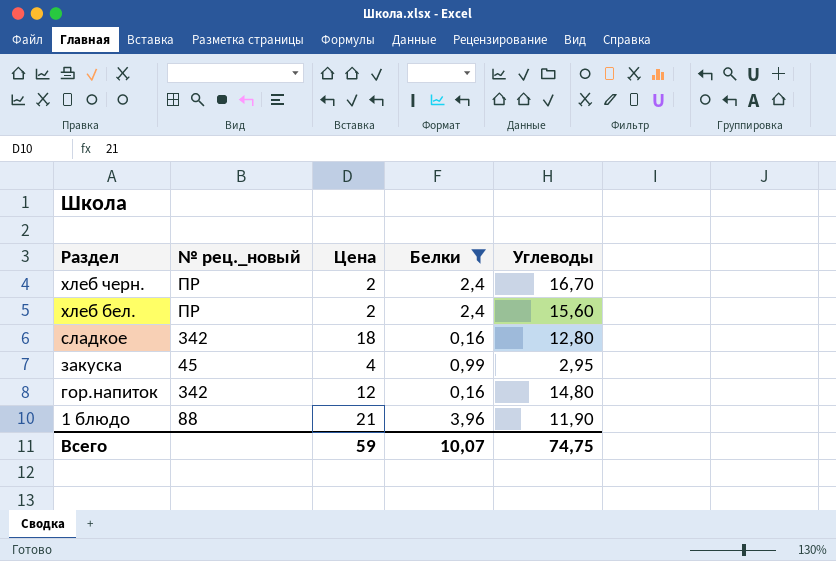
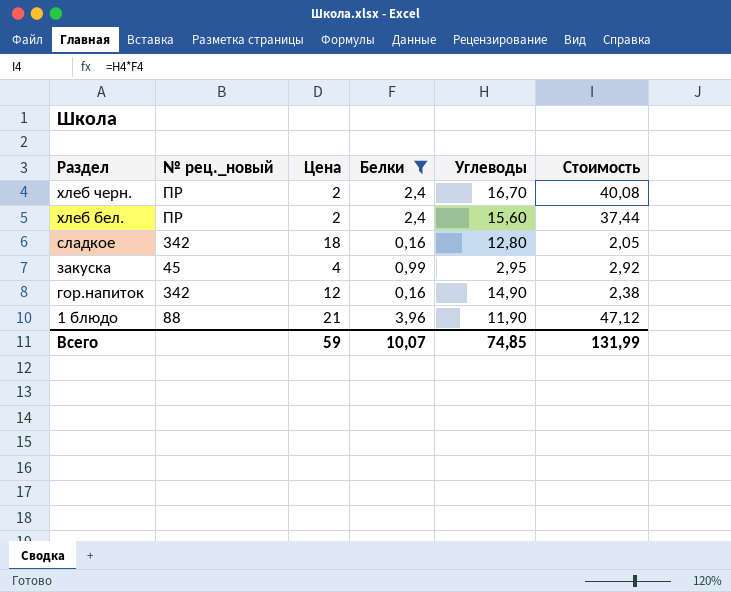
column Стоимость | formula: none -> [Белки] * [Углеводы]
гор.напиток | Углеводы: 14,80 -> 14,90
Всего | Углеводы: 74,75 -> 74,85

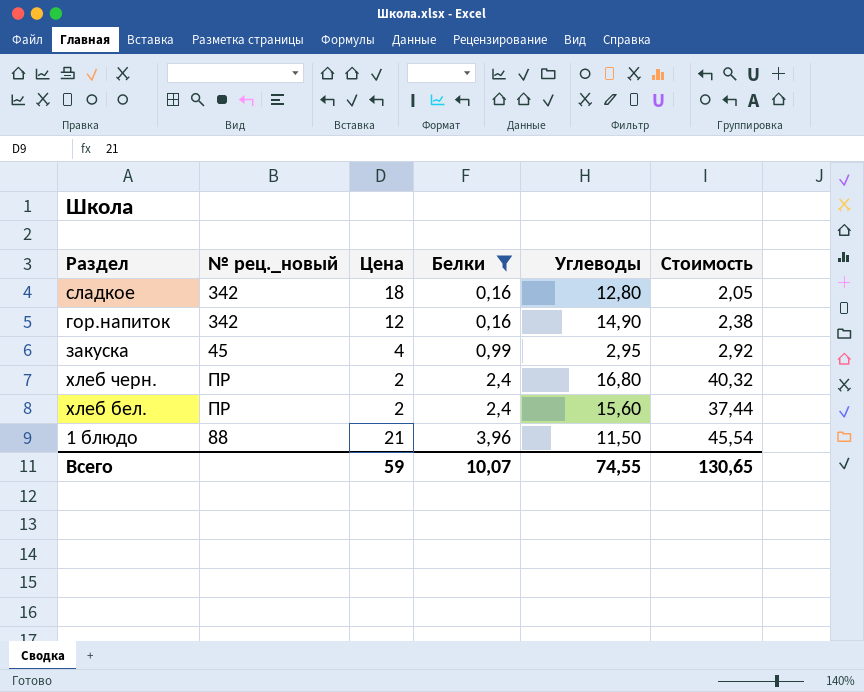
row order: Раздел descending -> Белки ascending
хлеб черн. | Углеводы: 16,70 -> 16,80
хлеб черн. | Стоимость: 40,08 -> 40,32
1 блюдо | Углеводы: 11,90 -> 11,50
1 блюдо | Стоимость: 47,12 -> 45,54
Всего | Углеводы: 74,85 -> 74,55
Всего | Стоимость: 131,99 -> 130,65

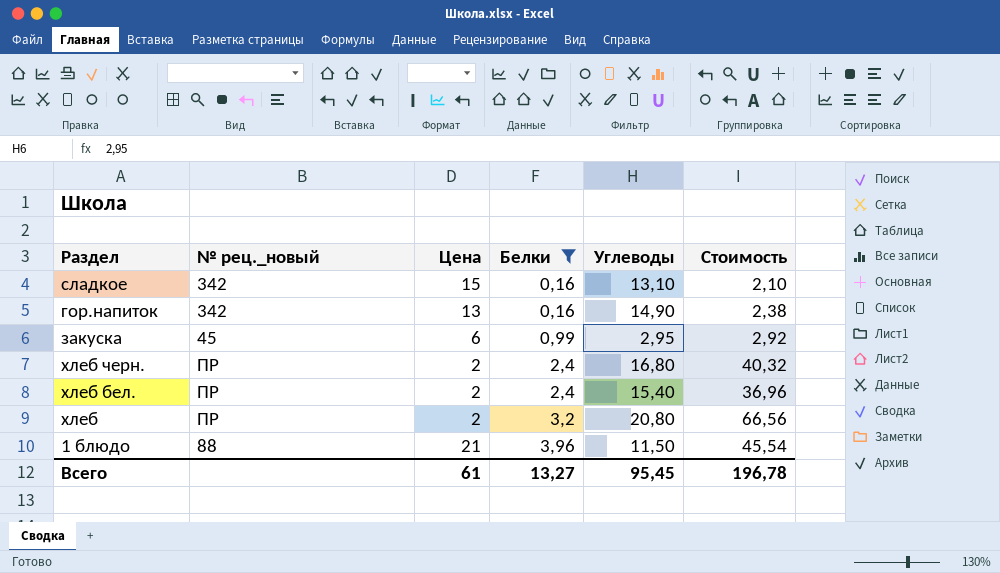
сладкое | Цена: 18 -> 15
сладкое | Углеводы: 12,80 -> 13,10
сладкое | Стоимость: 2,05 -> 2,10
гор.напиток | Цена: 12 -> 13
закуска | Цена: 4 -> 6
хлеб бел. | Углеводы: 15,60 -> 15,40
хлеб бел. | Стоимость: 37,44 -> 36,96
row хлеб: none -> ПР | 2 | 3,2 | 20,80 | 66,56
Всего | Цена: 59 -> 61
Всего | Белки: 10,07 -> 13,27
Всего | Углеводы: 74,55 -> 95,45
Всего | Стоимость: 130,65 -> 196,78

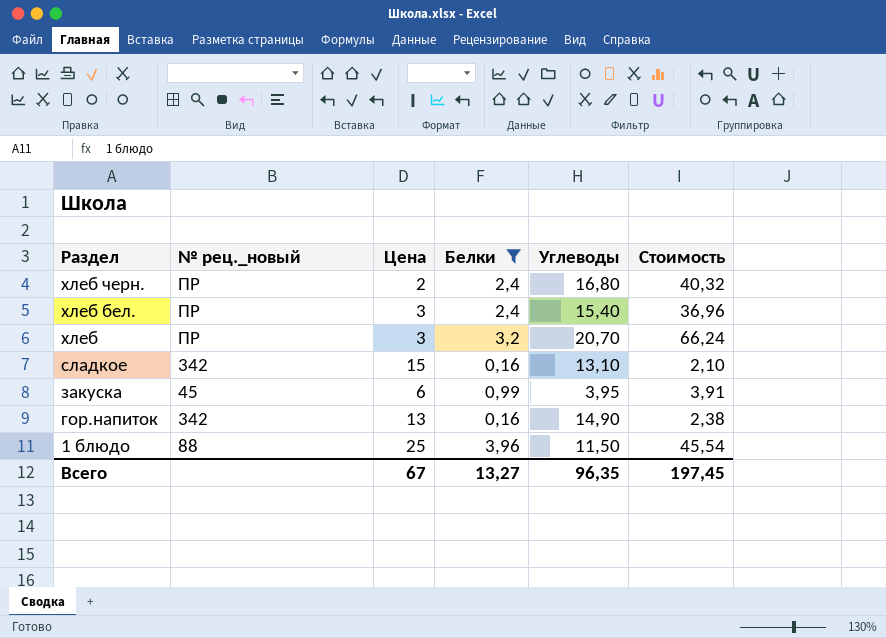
row order: Белки ascending -> Раздел descending
хлеб бел. | Цена: 2 -> 3
хлеб | Цена: 2 -> 3
хлеб | Углеводы: 20,80 -> 20,70
хлеб | Стоимость: 66,56 -> 66,24
закуска | Углеводы: 2,95 -> 3,95
закуска | Стоимость: 2,92 -> 3,91
1 блюдо | Цена: 21 -> 25
Всего | Цена: 61 -> 67
Всего | Углеводы: 95,45 -> 96,35
Всего | Стоимость: 196,78 -> 197,45

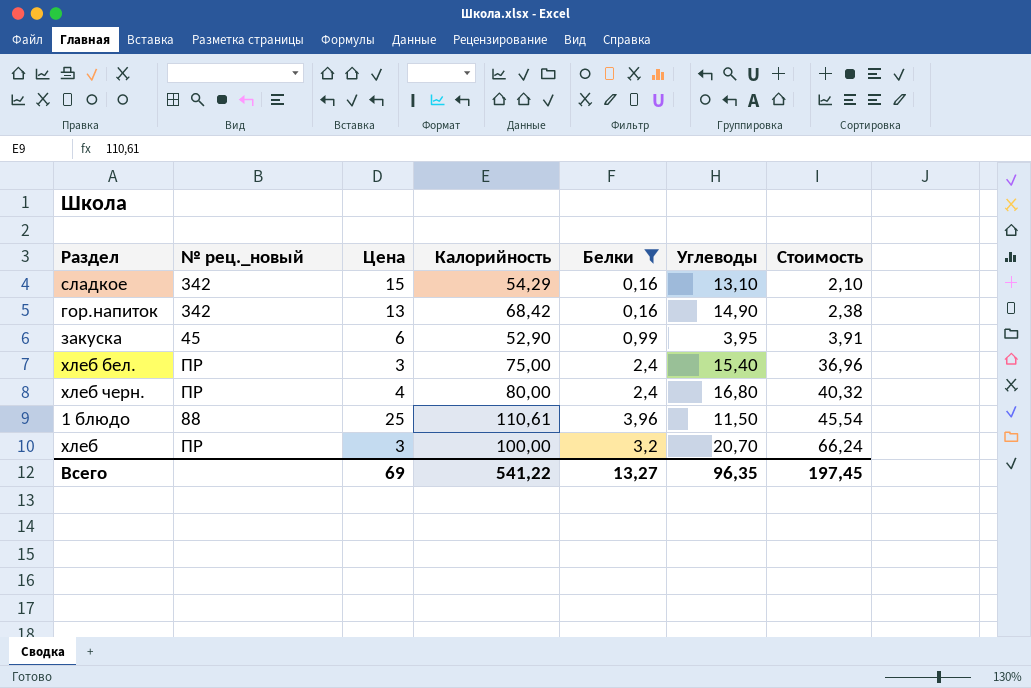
row order: Раздел descending -> Стоимость ascending
column Калорийность | position: none -> 4
хлеб черн. | Цена: 2 -> 4
Всего | Цена: 67 -> 69

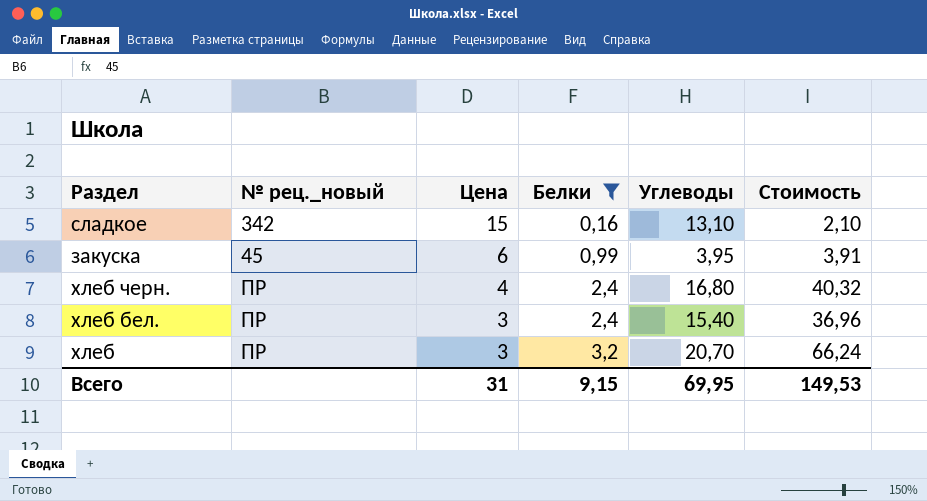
row order: Стоимость ascending -> Цена descending
column Калорийность | position: 4 -> none
row гор.напиток: 342 | 13 | 68,42 | 0,16 | 14,90 | 2,38 -> none
row 1 блюдо: 88 | 25 | 110,61 | 3,96 | 11,50 | 45,54 -> none
Всего | Цена: 69 -> 31
Всего | Белки: 13,27 -> 9,15
Всего | Углеводы: 96,35 -> 69,95
Всего | Стоимость: 197,45 -> 149,53

